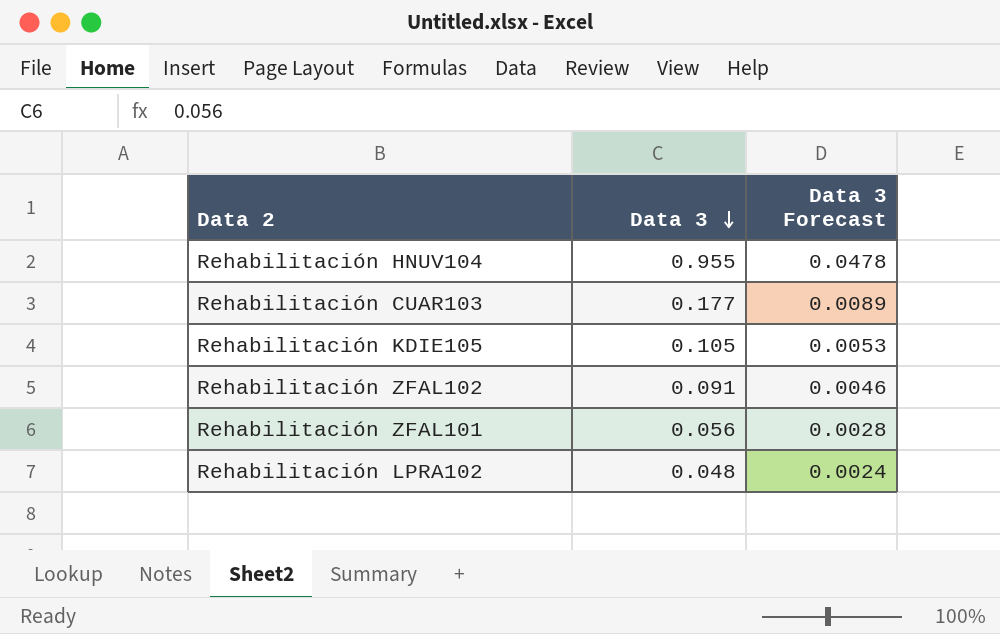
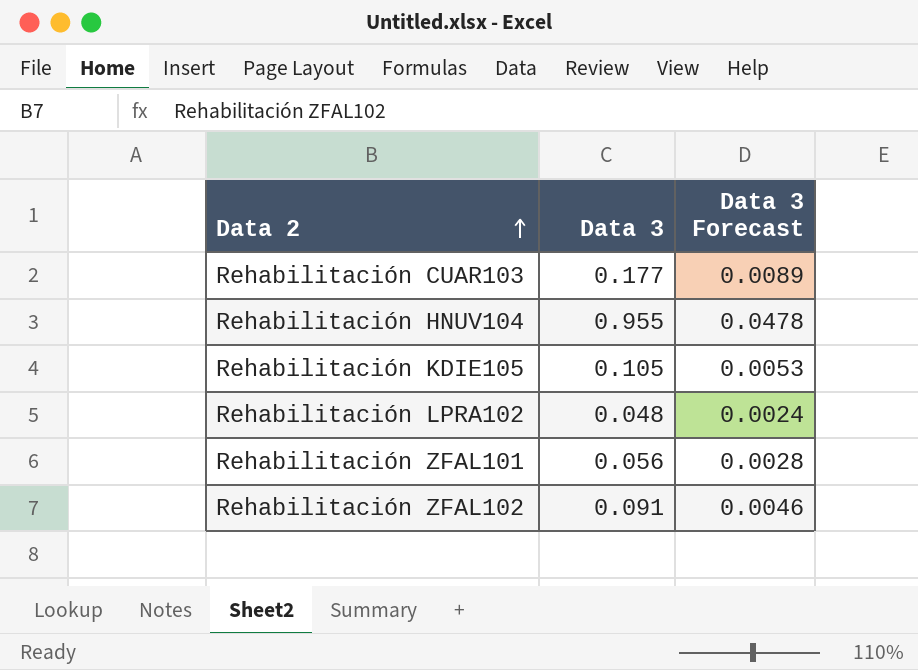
row order: Data 3 descending -> Data 2 ascending

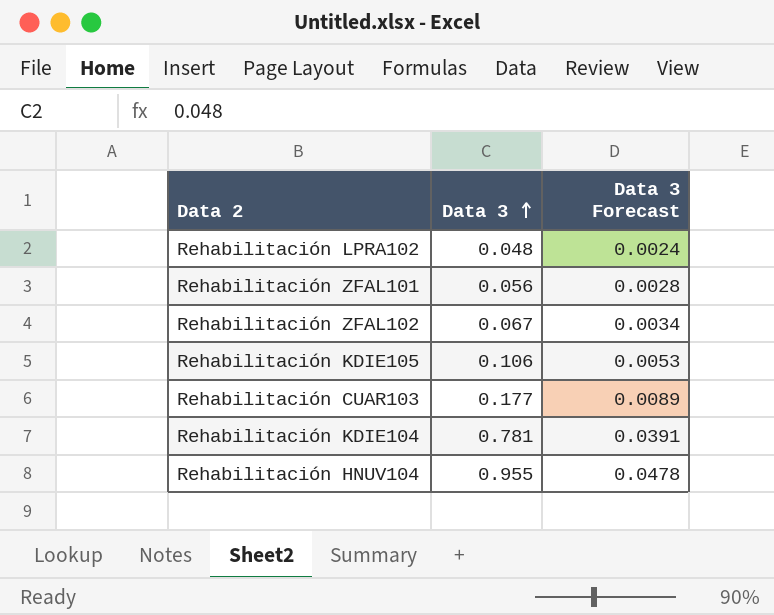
row order: Data 2 ascending -> Data 3 ascending
Rehabilitación ZFAL102 | Data 3: 0.091 -> 0.067
Rehabilitación ZFAL102 | Data 3 Forecast: 0.0046 -> 0.0034
Rehabilitación KDIE105 | Data 3: 0.105 -> 0.106
row Rehabilitación KDIE104: none -> 0.781 | 0.0391

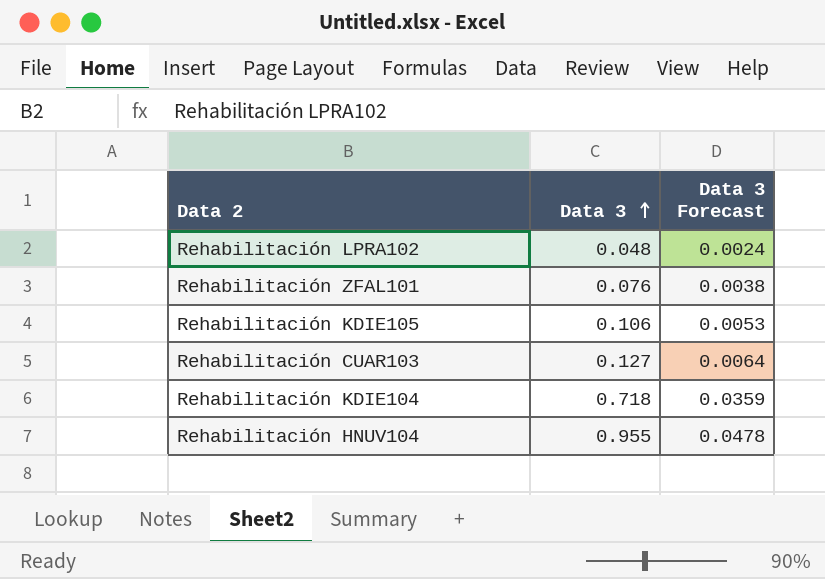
row Rehabilitación ZFAL102: 0.067 | 0.0034 -> none
Rehabilitación ZFAL101 | Data 3: 0.056 -> 0.076
Rehabilitación ZFAL101 | Data 3 Forecast: 0.0028 -> 0.0038
Rehabilitación CUAR103 | Data 3: 0.177 -> 0.127
Rehabilitación CUAR103 | Data 3 Forecast: 0.0089 -> 0.0064
Rehabilitación KDIE104 | Data 3: 0.781 -> 0.718
Rehabilitación KDIE104 | Data 3 Forecast: 0.0391 -> 0.0359

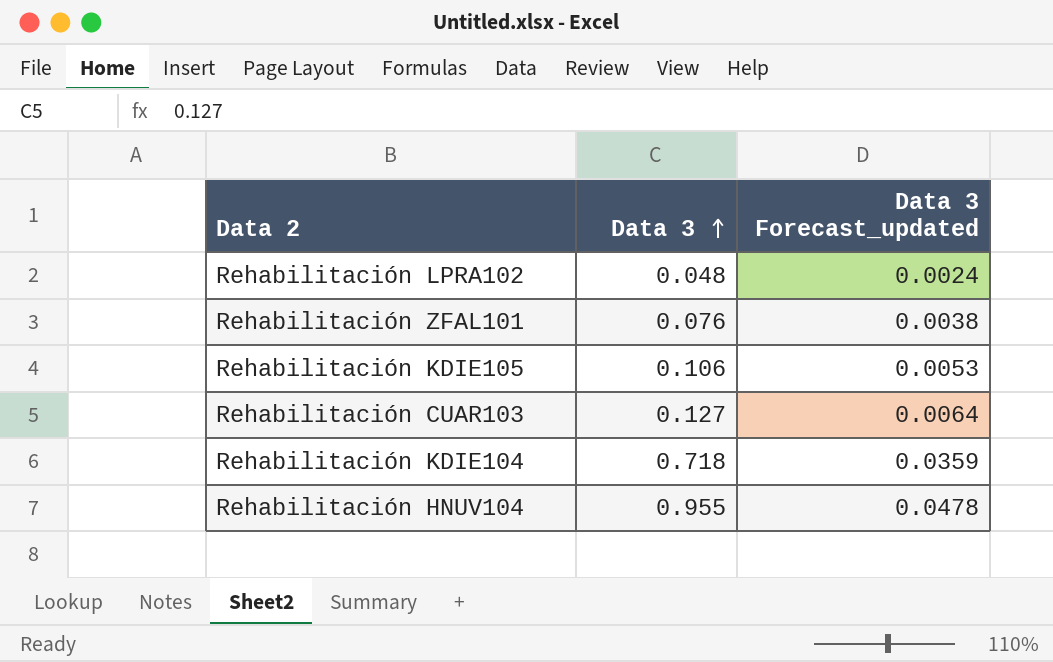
column name: Data 3 Forecast -> Data 3 Forecast_updated

